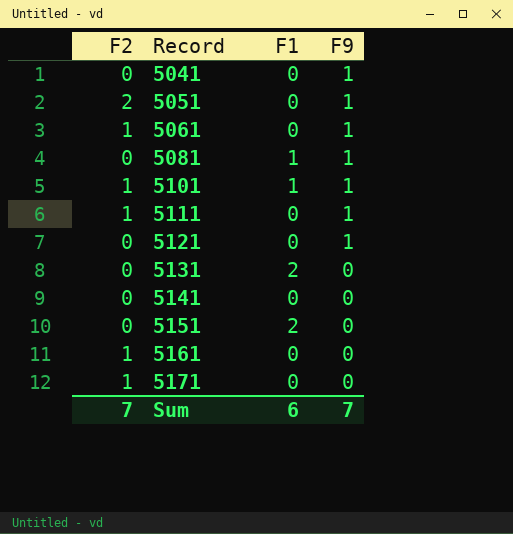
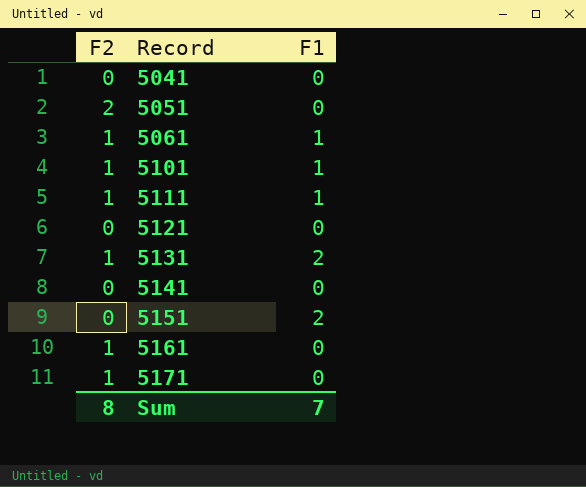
column F9 | position: 4 -> none
row 5081: 0 | 1 | 1 -> none
5061 | F1: 0 -> 1
5111 | F1: 0 -> 1
5131 | F2: 0 -> 1
Sum | F2: 7 -> 8
Sum | F1: 6 -> 7

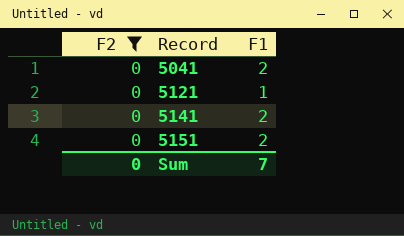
filter: none -> F2 = 0
5041 | F1: 0 -> 2
5121 | F1: 0 -> 1
5141 | F1: 0 -> 2
Sum | F2: 8 -> 0

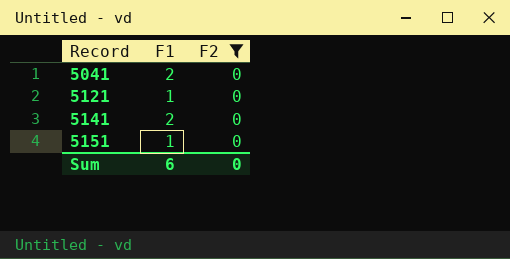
column F2 | position: 1 -> 3
5151 | F1: 2 -> 1
Sum | F1: 7 -> 6

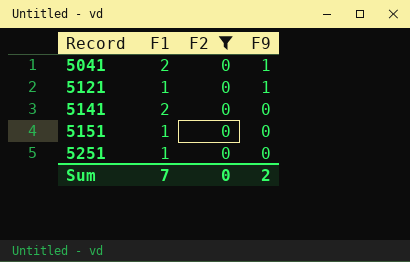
column F9 | position: none -> 4
row 5251: none -> 1 | 0 | 0
Sum | F1: 6 -> 7

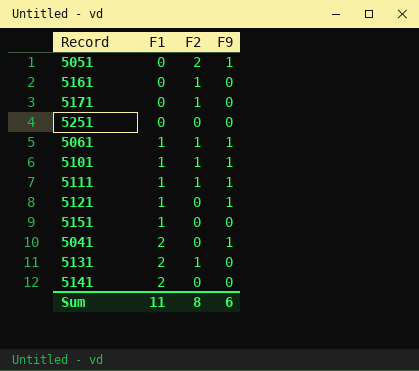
filter: F2 = 0 -> none
row order: Record ascending -> F1 ascending
5251 | F1: 1 -> 0
Sum | F1: 7 -> 11
Sum | F2: 0 -> 8
Sum | F9: 2 -> 6

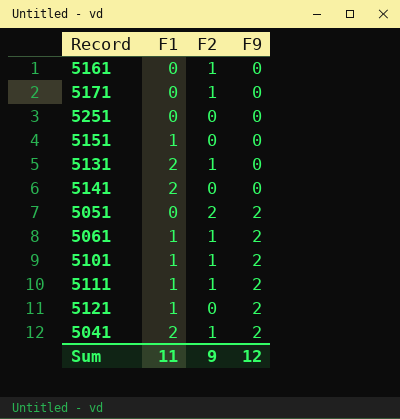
row order: F1 ascending -> F9 ascending
5051 | F9: 1 -> 2
5061 | F9: 1 -> 2
5101 | F9: 1 -> 2
5111 | F9: 1 -> 2
5121 | F9: 1 -> 2
5041 | F2: 0 -> 1
5041 | F9: 1 -> 2
Sum | F2: 8 -> 9
Sum | F9: 6 -> 12

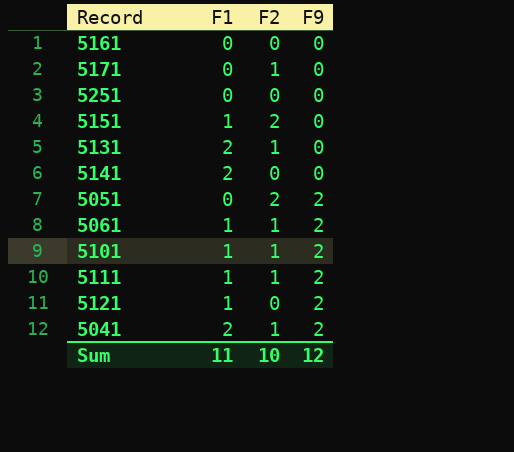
5161 | F2: 1 -> 0
5151 | F2: 0 -> 2
Sum | F2: 9 -> 10

